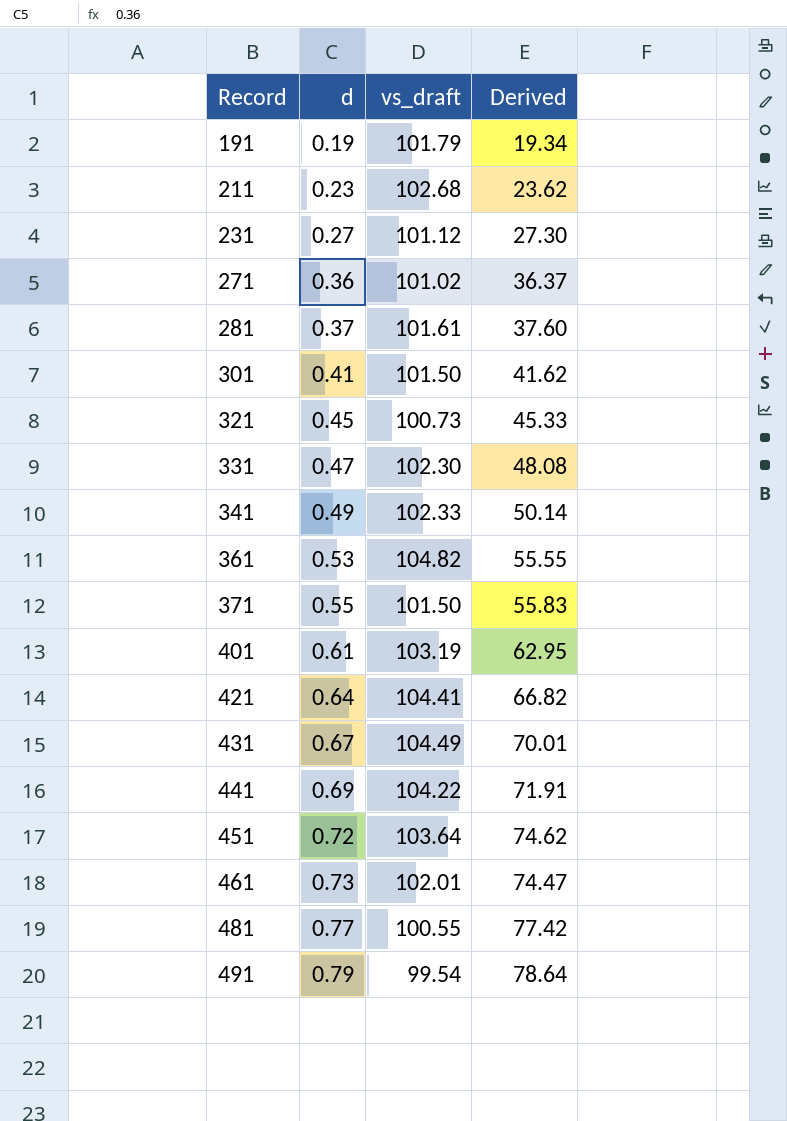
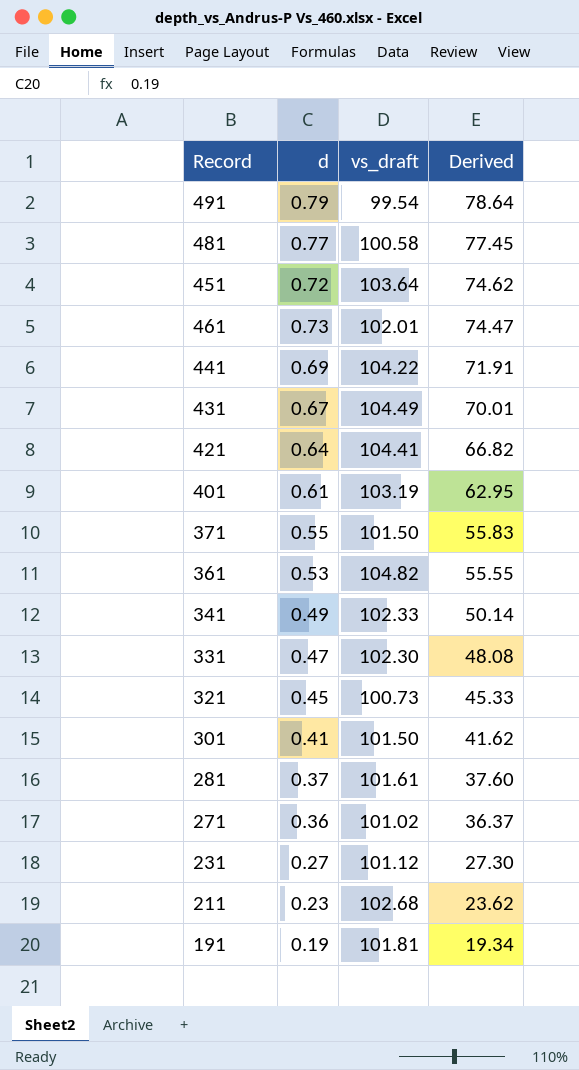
row order: Record ascending -> Derived descending
481 | vs_draft: 100.55 -> 100.58
481 | Derived: 77.42 -> 77.45
191 | vs_draft: 101.79 -> 101.81

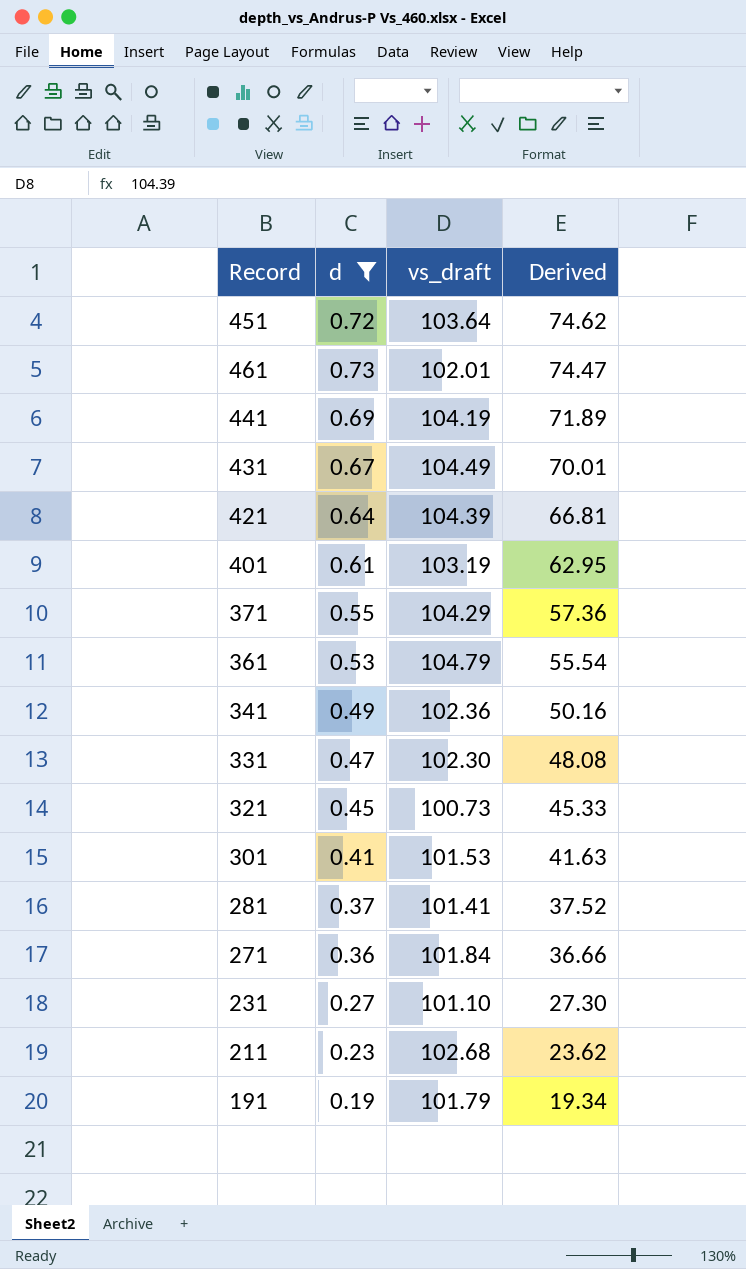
filter: none -> d <= 0.73
441 | vs_draft: 104.22 -> 104.19
441 | Derived: 71.91 -> 71.89
421 | vs_draft: 104.41 -> 104.39
421 | Derived: 66.82 -> 66.81
371 | vs_draft: 101.50 -> 104.29
371 | Derived: 55.83 -> 57.36
361 | vs_draft: 104.82 -> 104.79
361 | Derived: 55.55 -> 55.54
341 | vs_draft: 102.33 -> 102.36
341 | Derived: 50.14 -> 50.16
301 | vs_draft: 101.50 -> 101.53
301 | Derived: 41.62 -> 41.63
281 | vs_draft: 101.61 -> 101.41
281 | Derived: 37.60 -> 37.52
271 | vs_draft: 101.02 -> 101.84
271 | Derived: 36.37 -> 36.66
231 | vs_draft: 101.12 -> 101.10
191 | vs_draft: 101.81 -> 101.79

